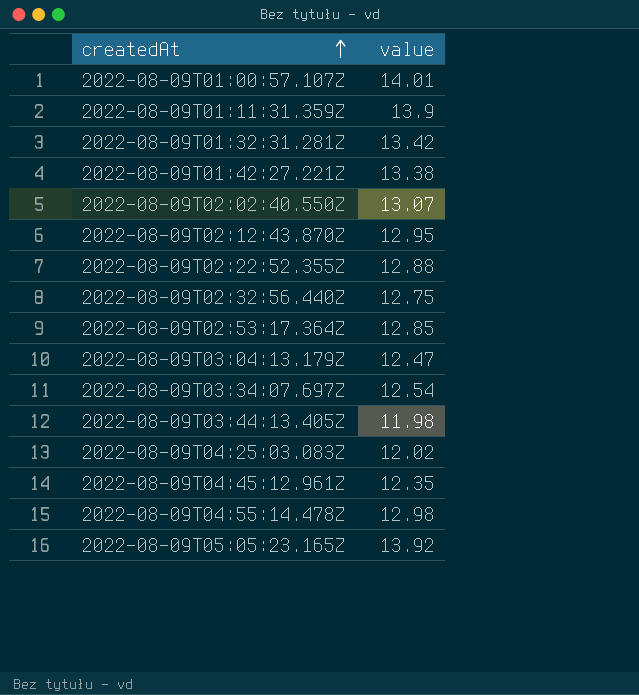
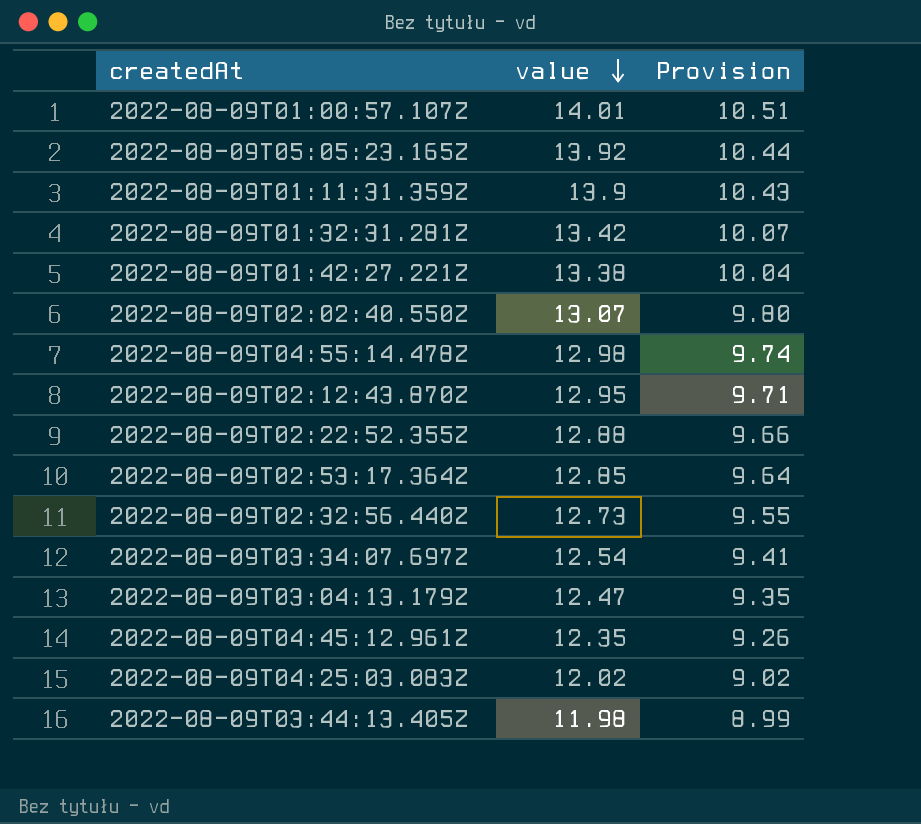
row order: createdAt ascending -> value descending
column Provision | formula: none -> [value] * 0.75
2022-08-09T02:32:56.440Z | value: 12.75 -> 12.73

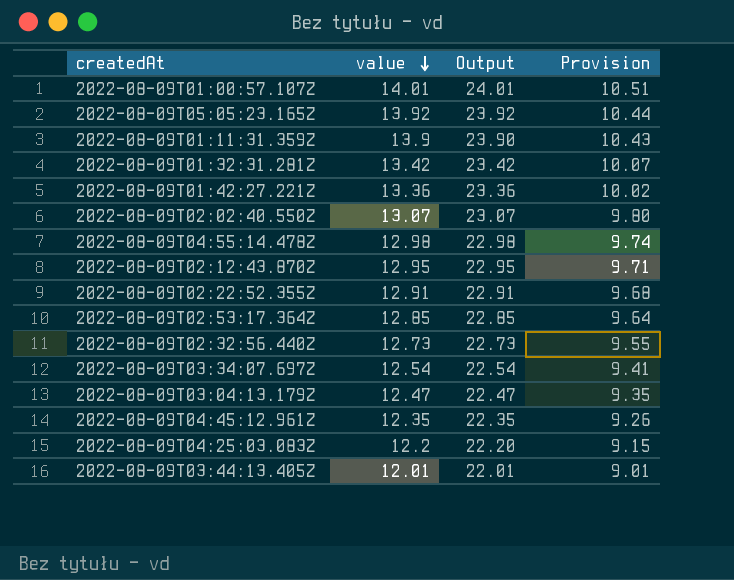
column Output | formula: none -> [value] + 10
2022-08-09T01:42:27.221Z | value: 13.38 -> 13.36
2022-08-09T01:42:27.221Z | Provision: 10.04 -> 10.02
2022-08-09T02:22:52.355Z | value: 12.88 -> 12.91
2022-08-09T02:22:52.355Z | Provision: 9.66 -> 9.68
2022-08-09T04:25:03.083Z | value: 12.02 -> 12.2
2022-08-09T04:25:03.083Z | Provision: 9.02 -> 9.15
2022-08-09T03:44:13.405Z | value: 11.98 -> 12.01
2022-08-09T03:44:13.405Z | Provision: 8.99 -> 9.01

